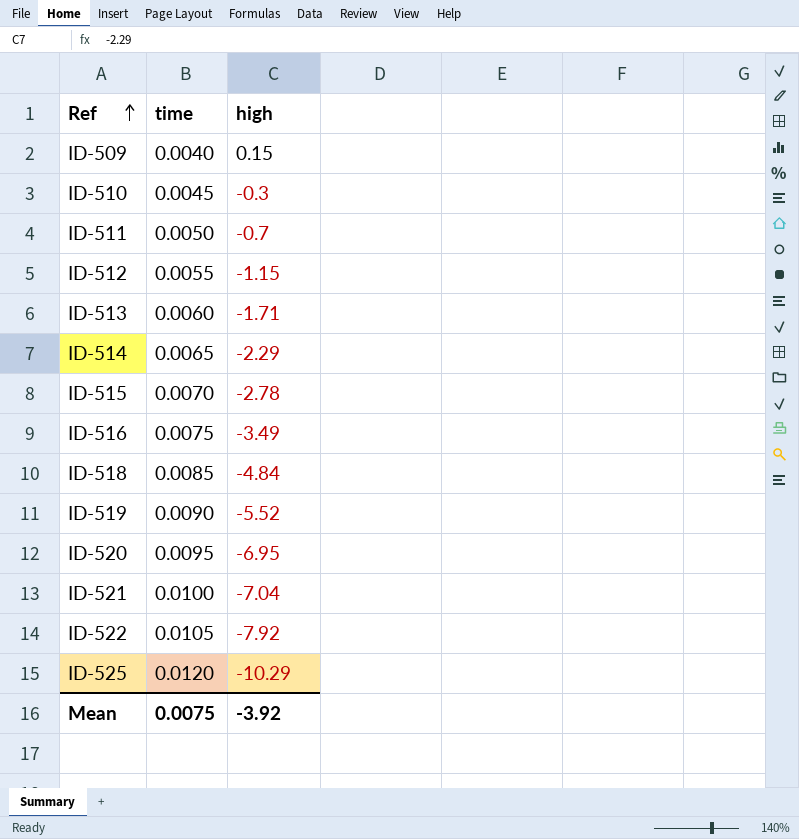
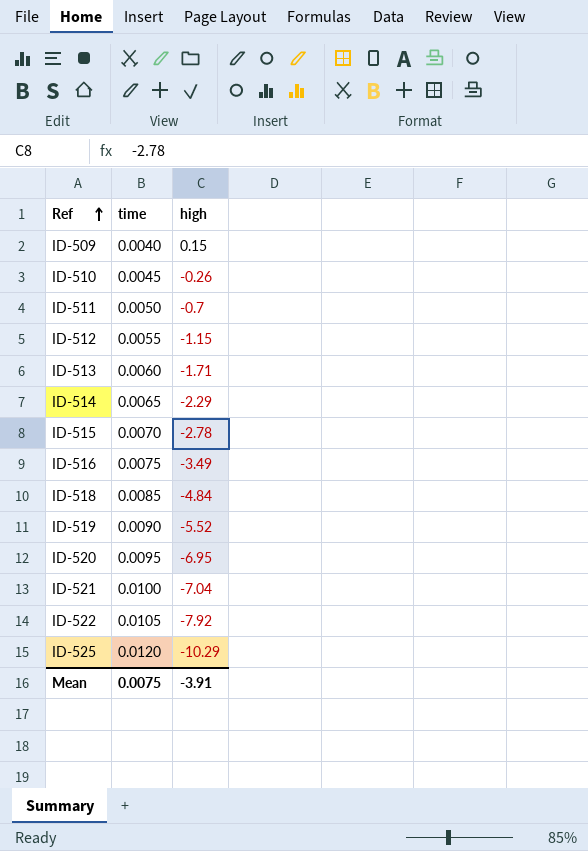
ID-510 | high: -0.3 -> -0.26
Mean | high: -3.92 -> -3.91

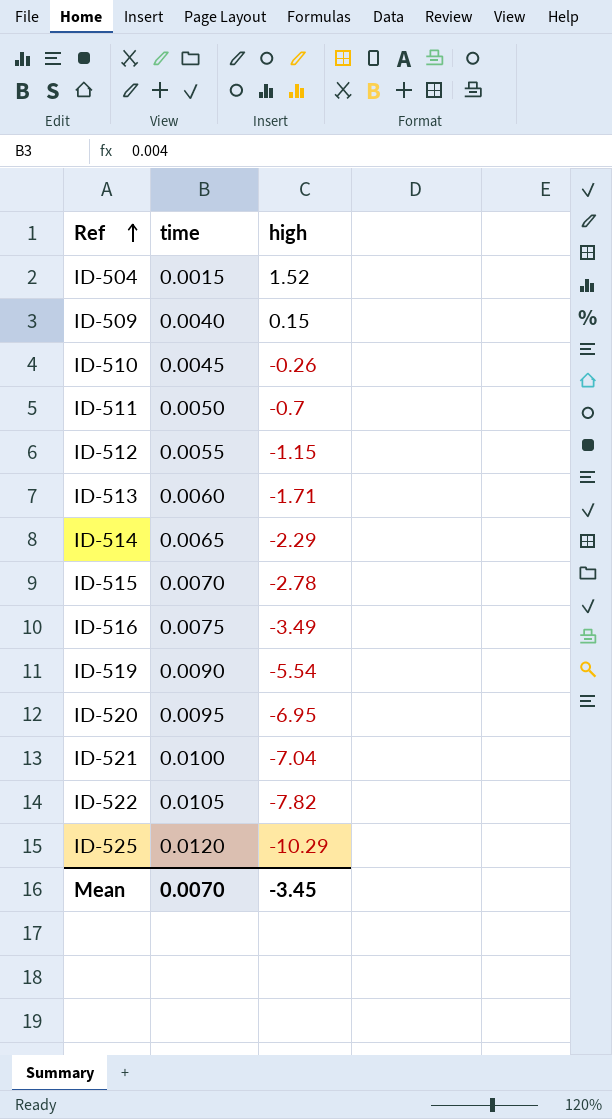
row ID-518: 0.0085 | -4.84 -> none
row ID-504: none -> 0.0015 | 1.52
ID-519 | high: -5.52 -> -5.54
ID-522 | high: -7.92 -> -7.82
Mean | time: 0.0075 -> 0.0070
Mean | high: -3.91 -> -3.45

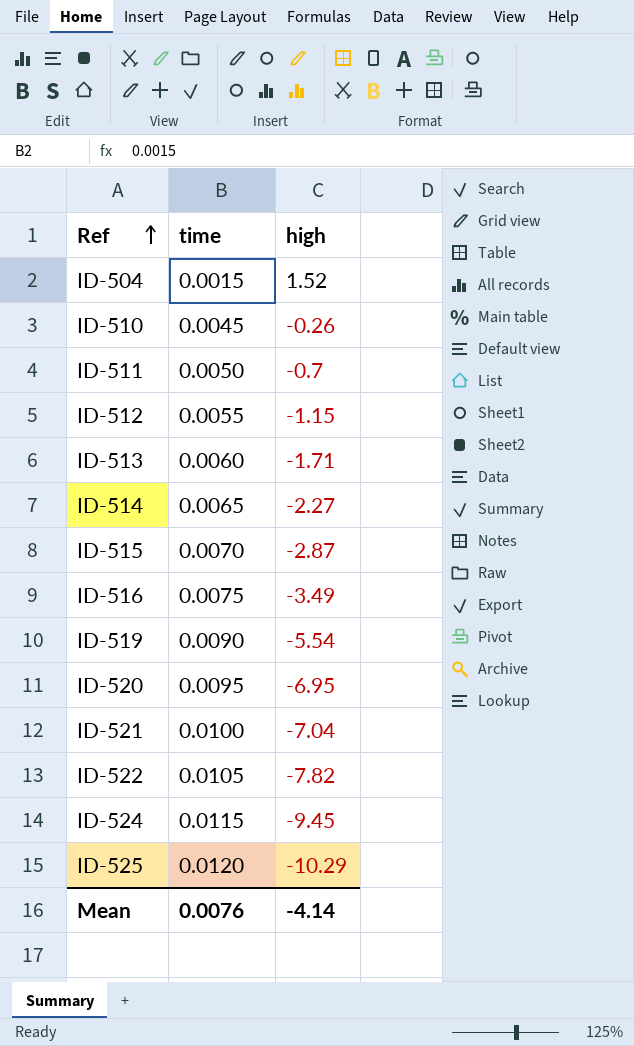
row ID-509: 0.0040 | 0.15 -> none
ID-514 | high: -2.29 -> -2.27
ID-515 | high: -2.78 -> -2.87
row ID-524: none -> 0.0115 | -9.45
Mean | time: 0.0070 -> 0.0076
Mean | high: -3.45 -> -4.14

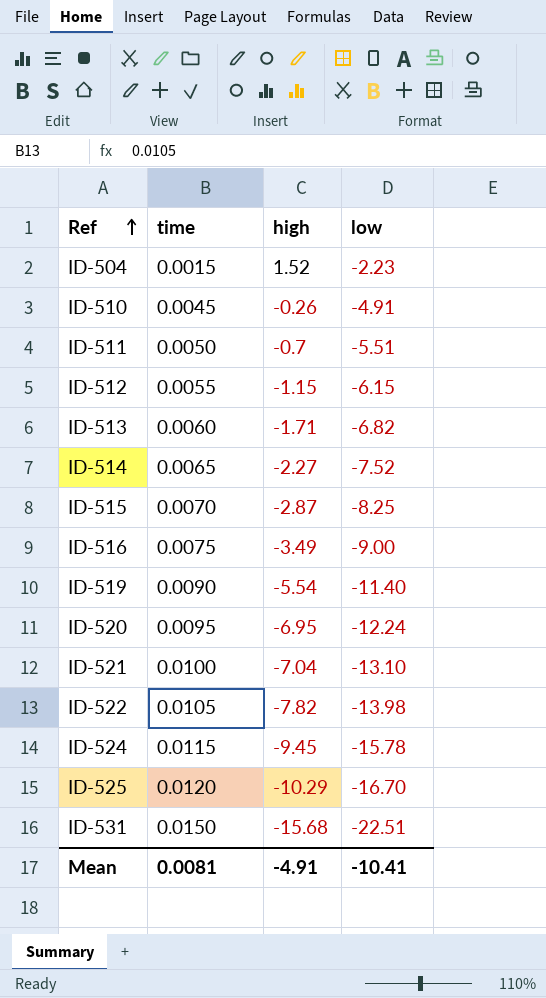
column low | position: none -> 4
row ID-531: none -> 0.0150 | -15.68 | -22.51
Mean | time: 0.0076 -> 0.0081
Mean | high: -4.14 -> -4.91

